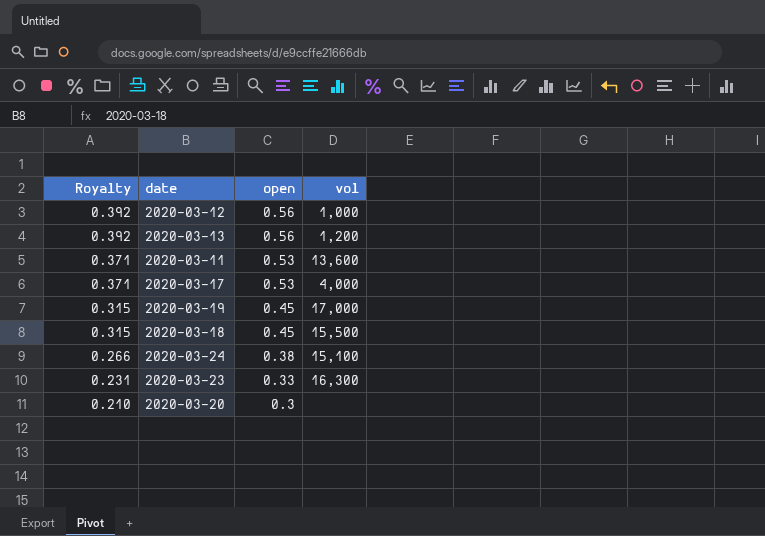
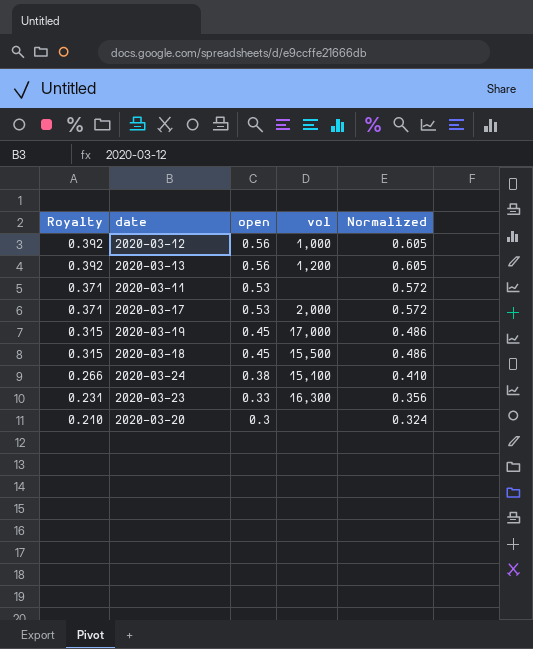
column Normalized | formula: none -> [open] * 1.08
2020-03-11 | vol: 13,600 -> none
2020-03-17 | vol: 4,000 -> 2,000

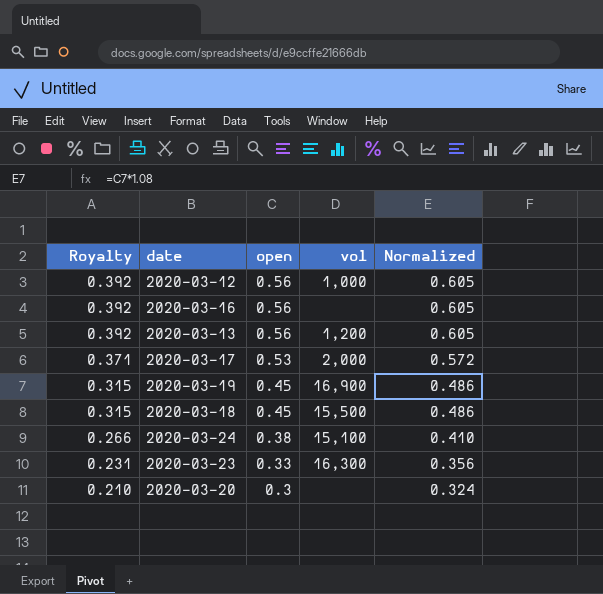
row 2020-03-11: 0.371 | 0.53 | none | 0.572 -> none
row 2020-03-16: none -> 0.392 | 0.56 | none | 0.605
2020-03-19 | vol: 17,000 -> 16,900

